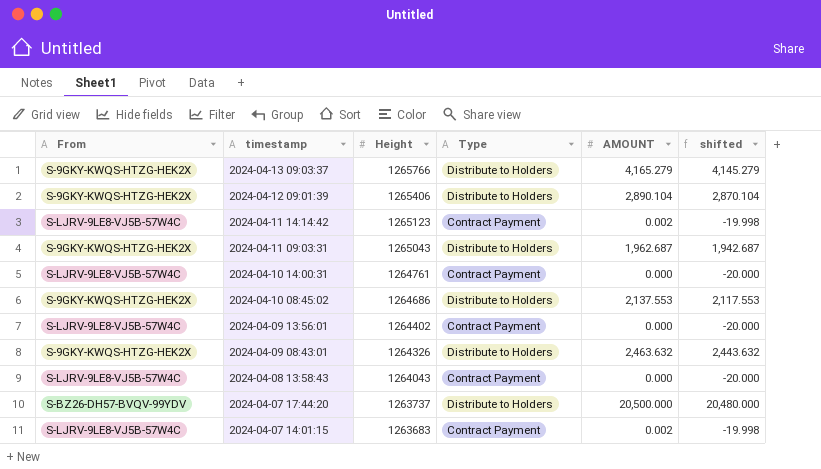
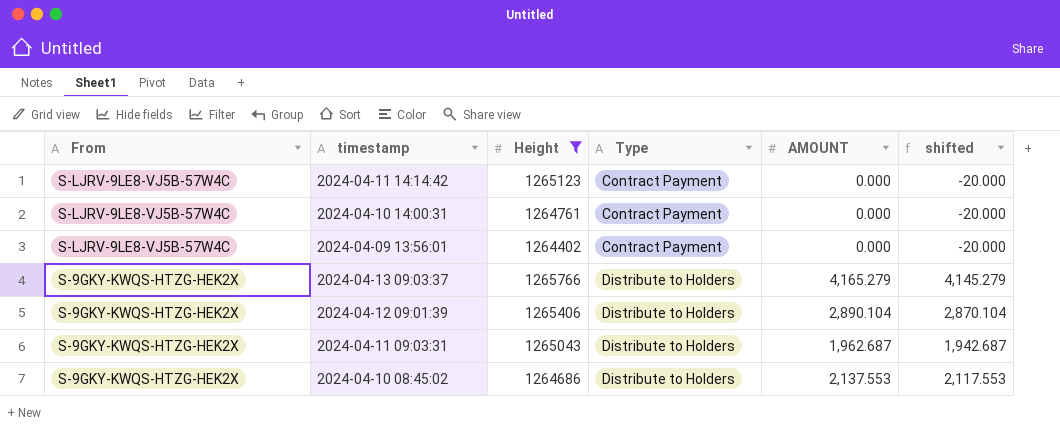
filter: none -> Height >= 1264402
row order: timestamp descending -> From descending
2024-04-11 14:14:42 | AMOUNT: 0.002 -> 0.000
2024-04-11 14:14:42 | shifted: -19.998 -> -20.000

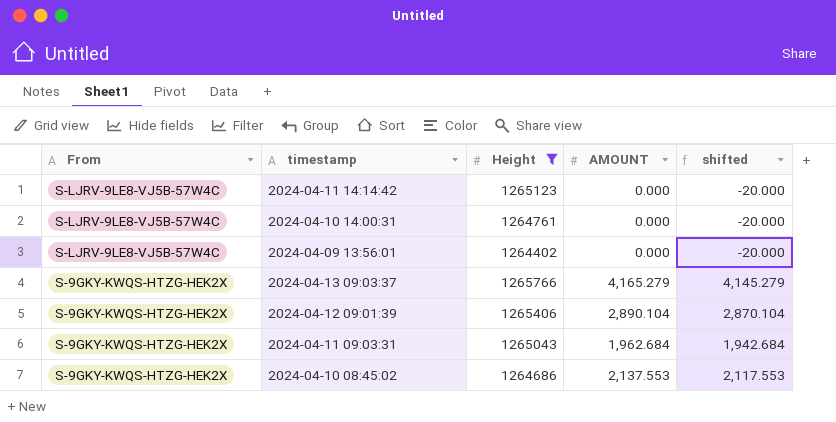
column Type | position: 4 -> none
2024-04-11 09:03:31 | AMOUNT: 1,962.687 -> 1,962.684
2024-04-11 09:03:31 | shifted: 1,942.687 -> 1,942.684

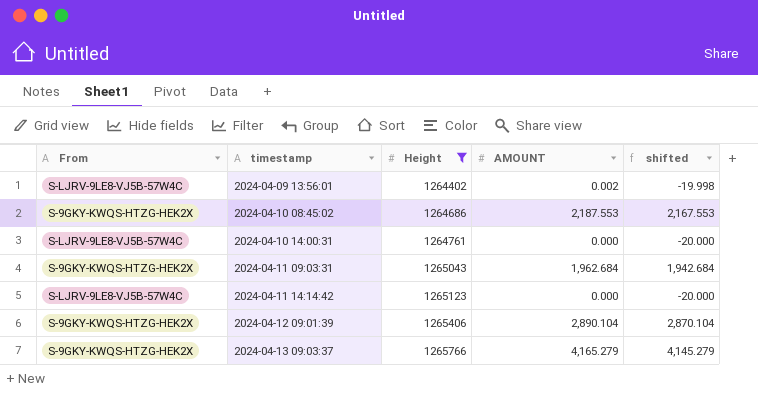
row order: From descending -> timestamp ascending
2024-04-09 13:56:01 | AMOUNT: 0.000 -> 0.002
2024-04-09 13:56:01 | shifted: -20.000 -> -19.998
2024-04-10 08:45:02 | AMOUNT: 2,137.553 -> 2,187.553
2024-04-10 08:45:02 | shifted: 2,117.553 -> 2,167.553

